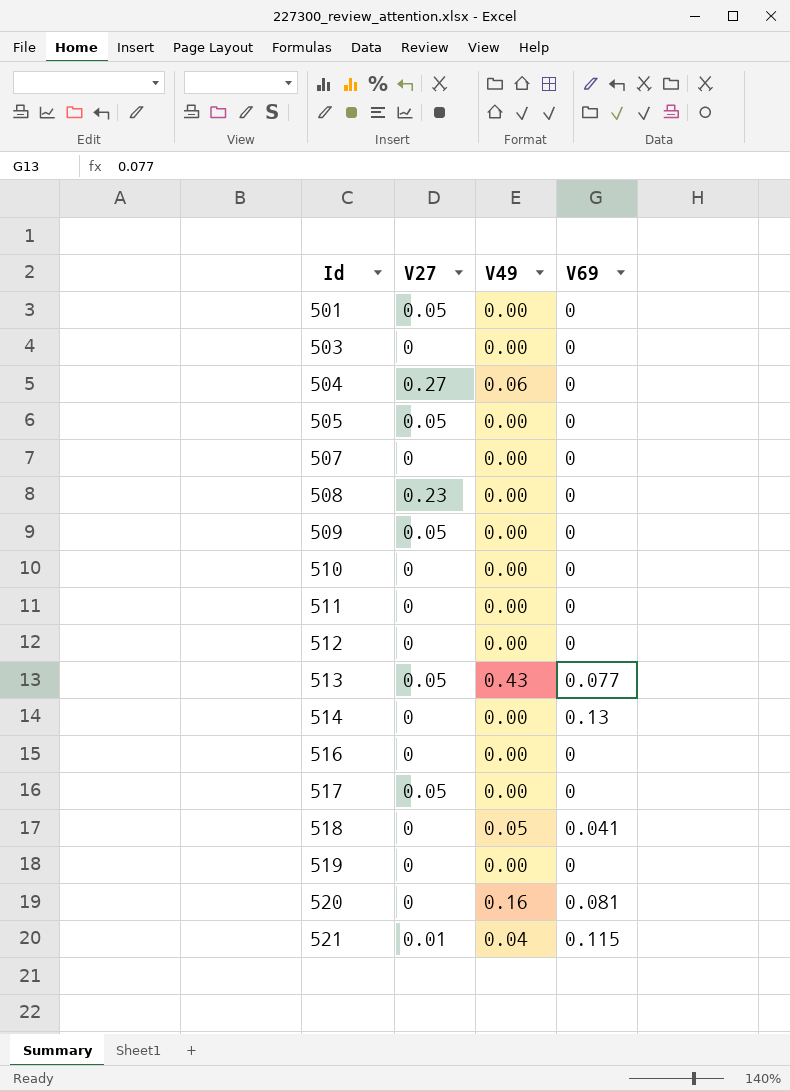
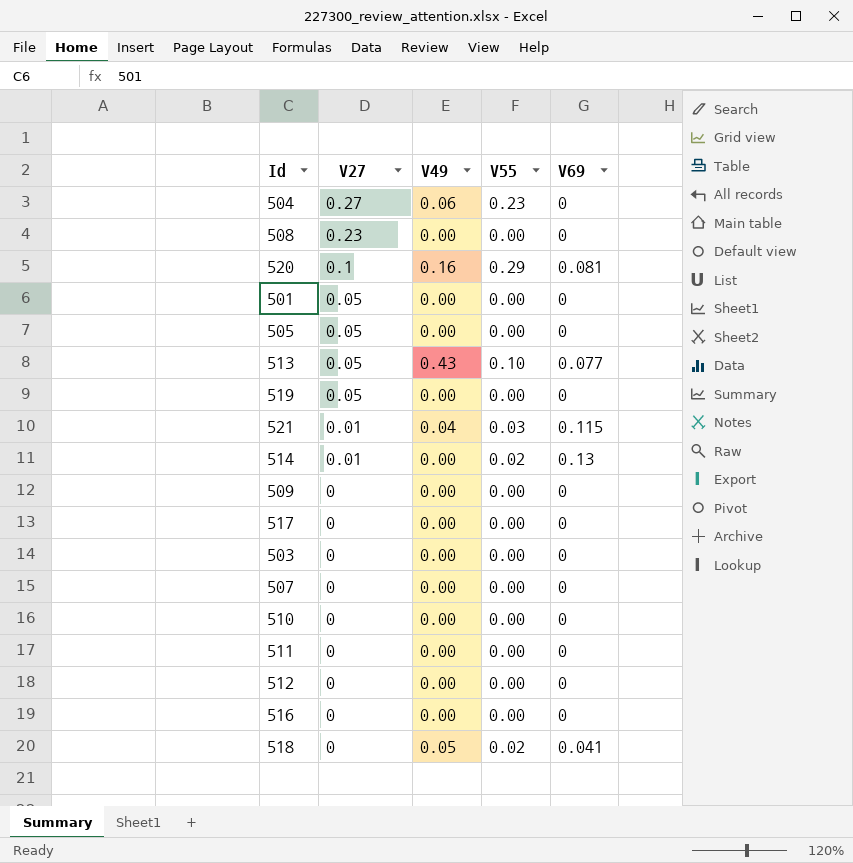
row order: Id ascending -> V27 descending
column V55 | position: none -> 4
520 | V27: 0 -> 0.1
519 | V27: 0 -> 0.05
514 | V27: 0 -> 0.01
509 | V27: 0.05 -> 0
517 | V27: 0.05 -> 0

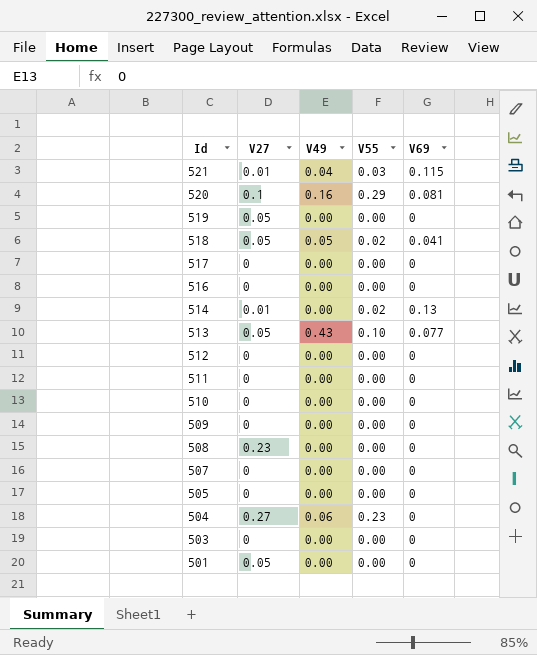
row order: V27 descending -> Id descending
518 | V27: 0 -> 0.05
505 | V27: 0.05 -> 0

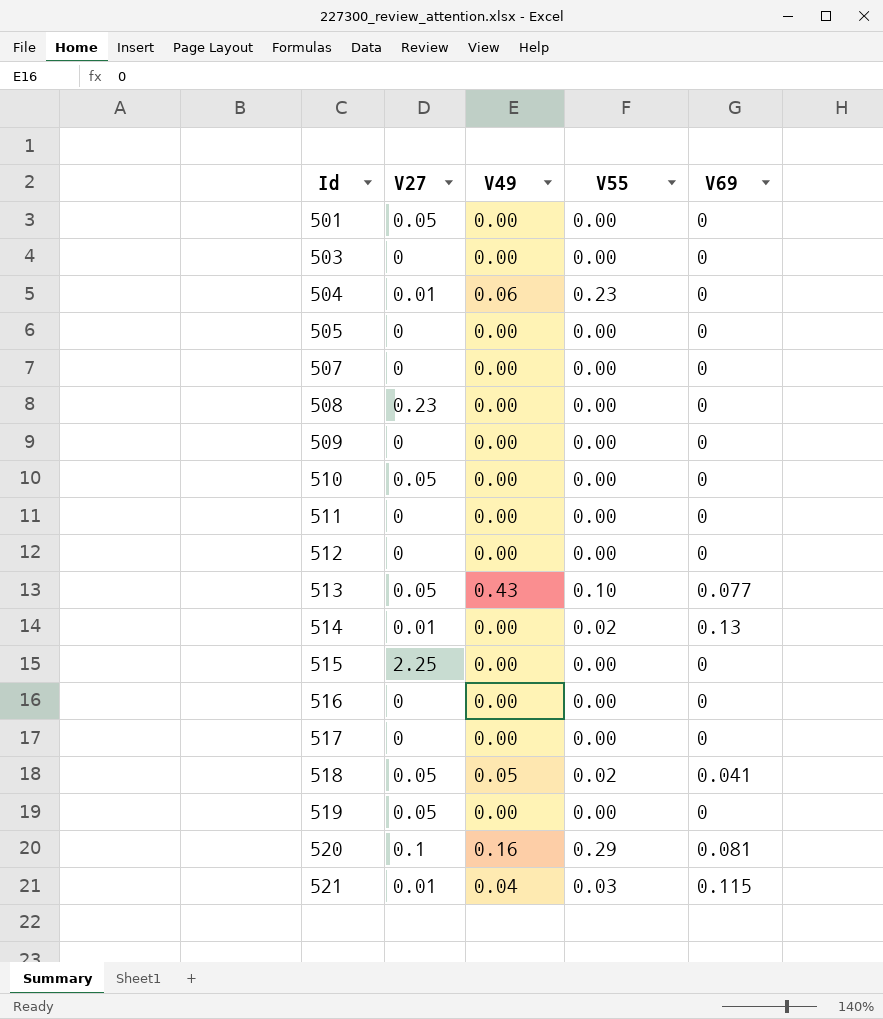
row order: Id descending -> Id ascending
504 | V27: 0.27 -> 0.01
510 | V27: 0 -> 0.05
row 515: none -> 2.25 | 0.00 | 0.00 | 0

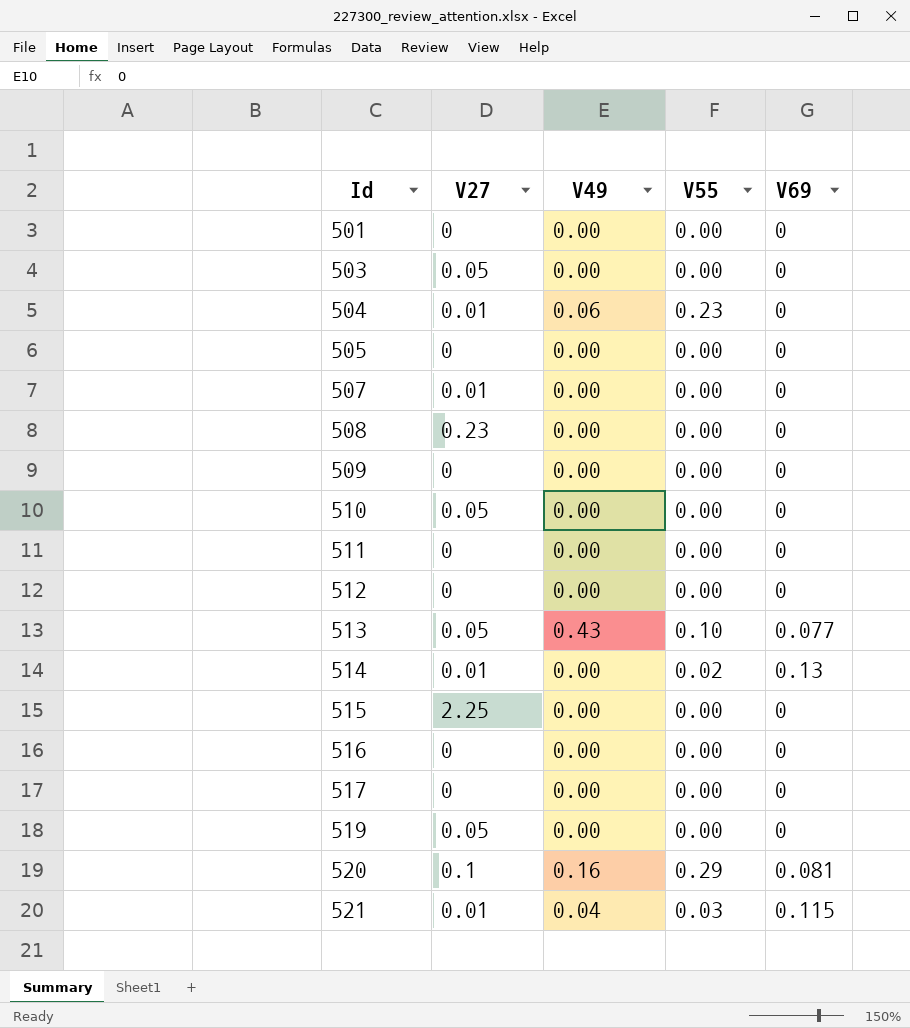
row 518: 0.05 | 0.05 | 0.02 | 0.041 -> none
501 | V27: 0.05 -> 0
503 | V27: 0 -> 0.05
507 | V27: 0 -> 0.01

